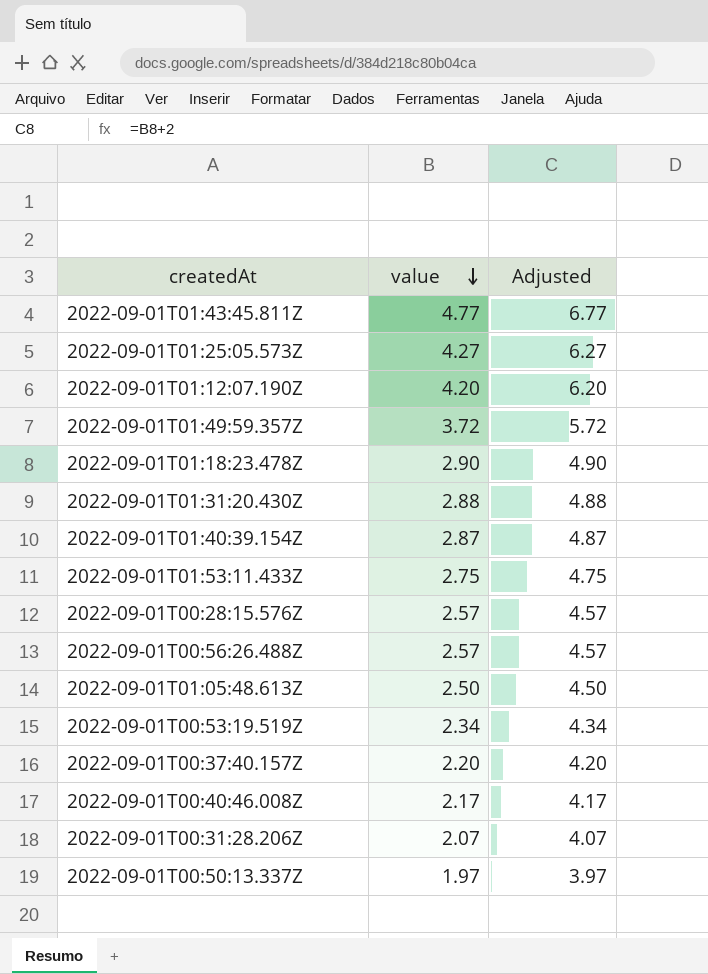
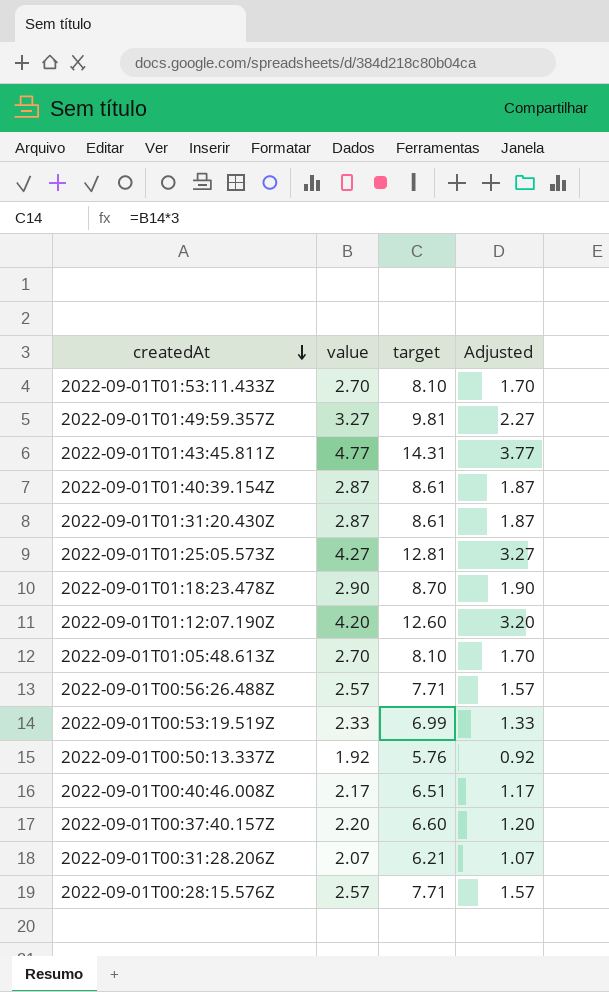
row order: value descending -> createdAt descending
column target | formula: none -> [value] * 3
column Adjusted | formula: [value] + 2 -> [value] - 1
2022-09-01T01:53:11.433Z | value: 2.75 -> 2.70
2022-09-01T01:49:59.357Z | value: 3.72 -> 3.27
2022-09-01T01:31:20.430Z | value: 2.88 -> 2.87
2022-09-01T01:05:48.613Z | value: 2.50 -> 2.70
2022-09-01T00:53:19.519Z | value: 2.34 -> 2.33
2022-09-01T00:50:13.337Z | value: 1.97 -> 1.92

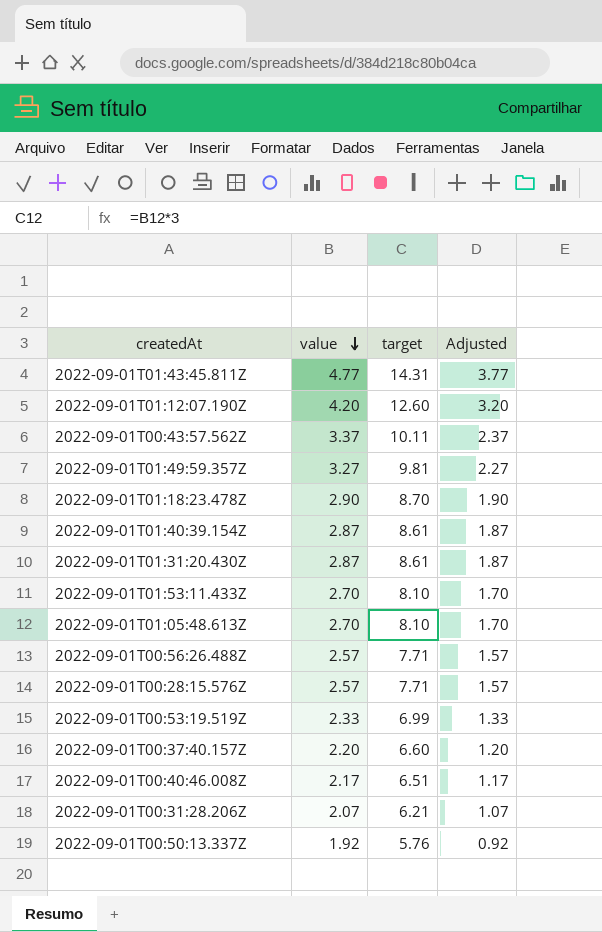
row order: createdAt descending -> value descending
row 2022-09-01T01:25:05.573Z: 4.27 | 12.81 | 3.27 -> none
row 2022-09-01T00:43:57.562Z: none -> 3.37 | 10.11 | 2.37

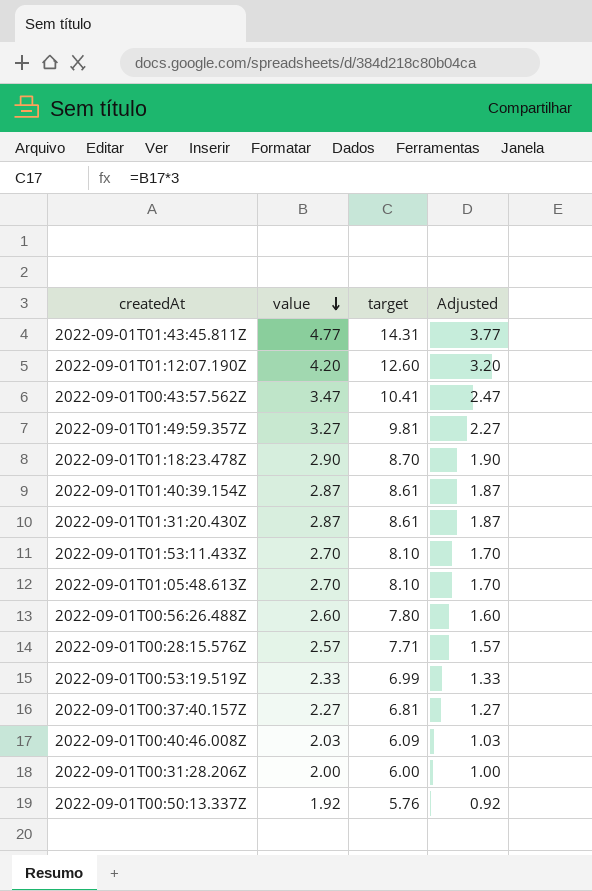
2022-09-01T00:43:57.562Z | value: 3.37 -> 3.47
2022-09-01T00:43:57.562Z | target: 10.11 -> 10.41
2022-09-01T00:43:57.562Z | Adjusted: 2.37 -> 2.47
2022-09-01T00:56:26.488Z | value: 2.57 -> 2.60
2022-09-01T00:56:26.488Z | target: 7.71 -> 7.80
2022-09-01T00:56:26.488Z | Adjusted: 1.57 -> 1.60
2022-09-01T00:37:40.157Z | value: 2.20 -> 2.27
2022-09-01T00:37:40.157Z | target: 6.60 -> 6.81
2022-09-01T00:37:40.157Z | Adjusted: 1.20 -> 1.27
2022-09-01T00:40:46.008Z | value: 2.17 -> 2.03
2022-09-01T00:40:46.008Z | target: 6.51 -> 6.09
2022-09-01T00:40:46.008Z | Adjusted: 1.17 -> 1.03
2022-09-01T00:31:28.206Z | value: 2.07 -> 2.00
2022-09-01T00:31:28.206Z | target: 6.21 -> 6.00
2022-09-01T00:31:28.206Z | Adjusted: 1.07 -> 1.00

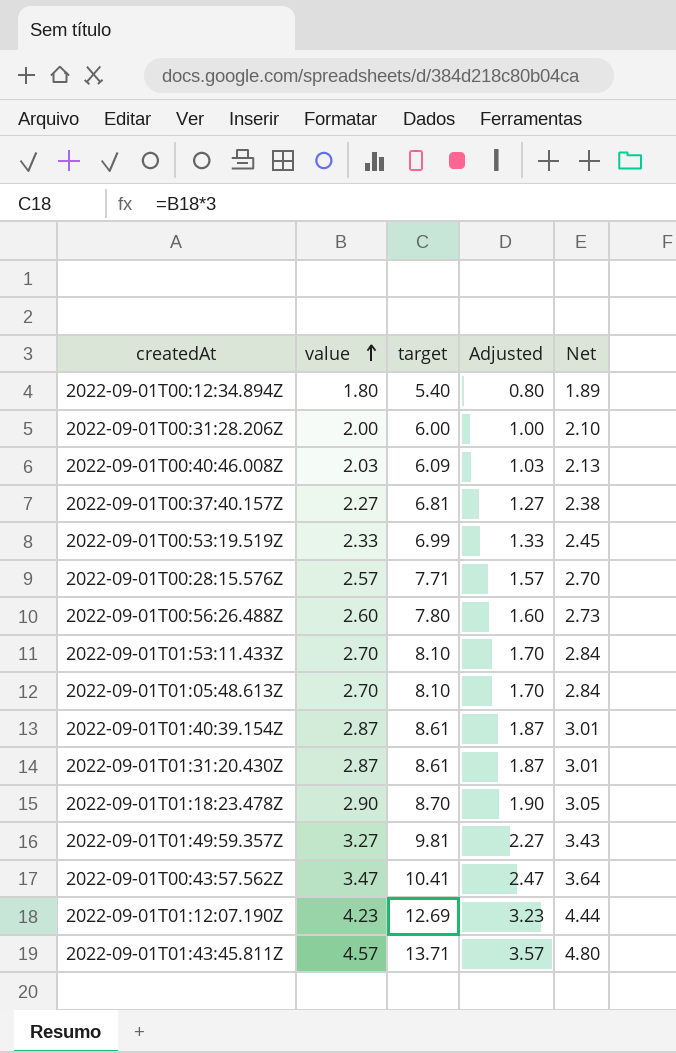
row order: value descending -> value ascending
column Net | formula: none -> [value] * 1.05
row 2022-09-01T00:50:13.337Z: 1.92 | 5.76 | 0.92 -> none
row 2022-09-01T00:12:34.894Z: none -> 1.80 | 5.40 | 0.80 | 1.89
2022-09-01T01:12:07.190Z | value: 4.20 -> 4.23
2022-09-01T01:12:07.190Z | target: 12.60 -> 12.69
2022-09-01T01:12:07.190Z | Adjusted: 3.20 -> 3.23
2022-09-01T01:43:45.811Z | value: 4.77 -> 4.57
2022-09-01T01:43:45.811Z | target: 14.31 -> 13.71
2022-09-01T01:43:45.811Z | Adjusted: 3.77 -> 3.57

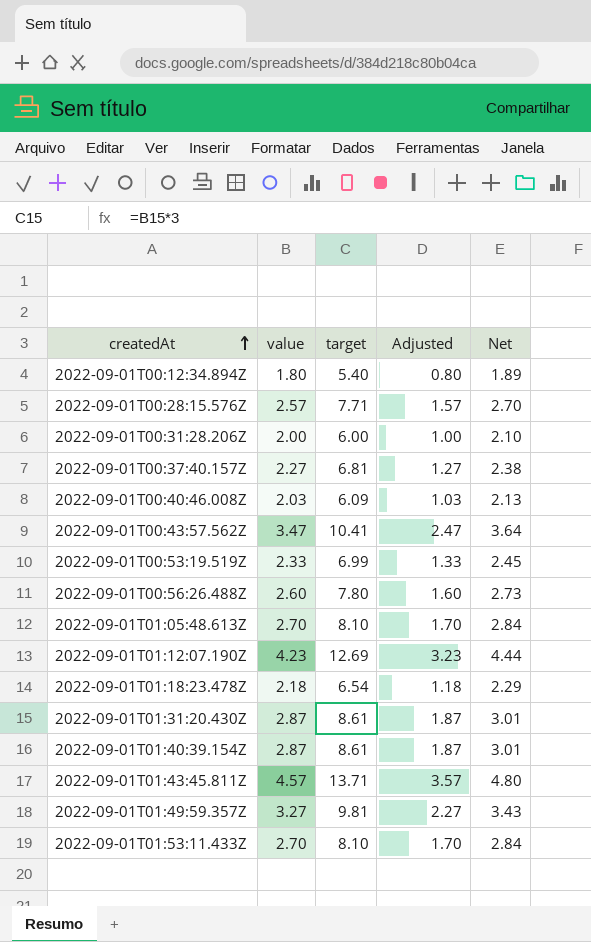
row order: value ascending -> createdAt ascending
2022-09-01T01:18:23.478Z | value: 2.90 -> 2.18
2022-09-01T01:18:23.478Z | target: 8.70 -> 6.54
2022-09-01T01:18:23.478Z | Adjusted: 1.90 -> 1.18
2022-09-01T01:18:23.478Z | Net: 3.05 -> 2.29

